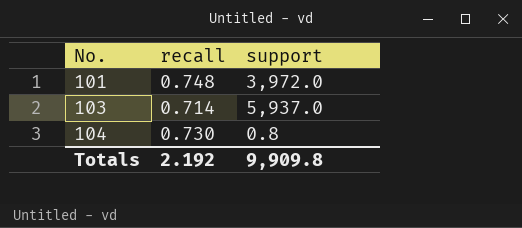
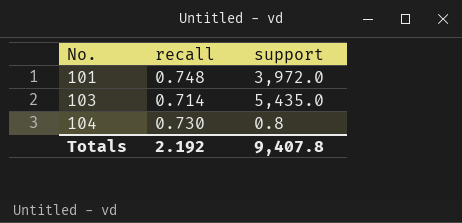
103 | support: 5,937.0 -> 5,435.0
Totals | support: 9,909.8 -> 9,407.8

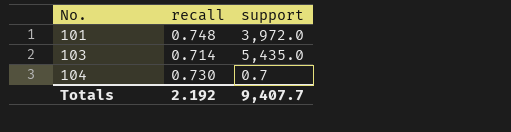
104 | support: 0.8 -> 0.7
Totals | support: 9,407.8 -> 9,407.7

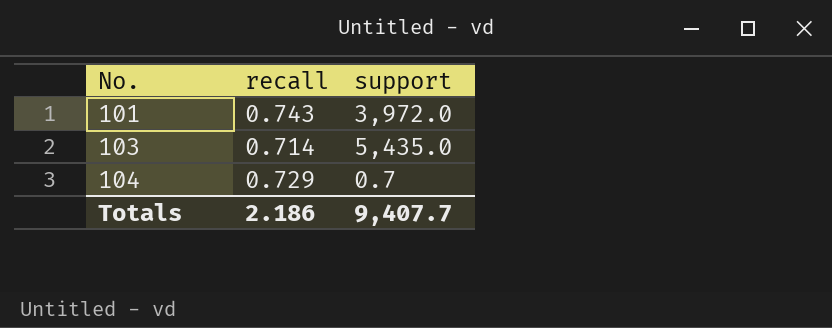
101 | recall: 0.748 -> 0.743
104 | recall: 0.730 -> 0.729
Totals | recall: 2.192 -> 2.186

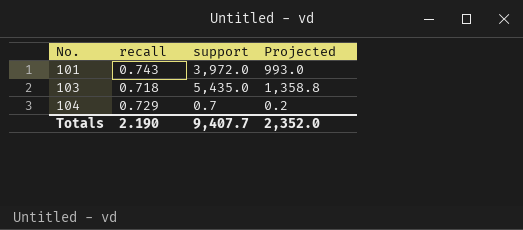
column Projected | formula: none -> [support] * 0.25
103 | recall: 0.714 -> 0.718
Totals | recall: 2.186 -> 2.190

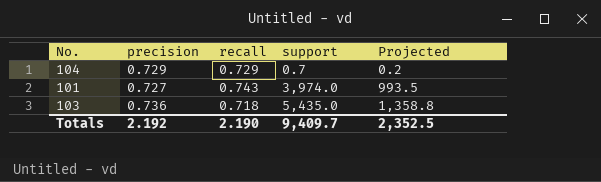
row order: No. ascending -> support ascending
column precision | position: none -> 2
101 | support: 3,972.0 -> 3,974.0
101 | Projected: 993.0 -> 993.5
Totals | support: 9,407.7 -> 9,409.7
Totals | Projected: 2,352.0 -> 2,352.5

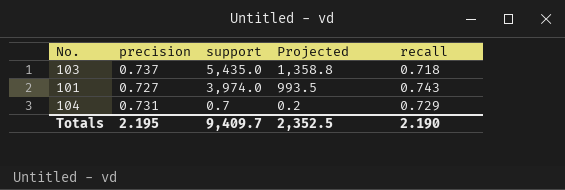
row order: support ascending -> support descending
column recall | position: 3 -> 5
103 | precision: 0.736 -> 0.737
104 | precision: 0.729 -> 0.731
Totals | precision: 2.192 -> 2.195

